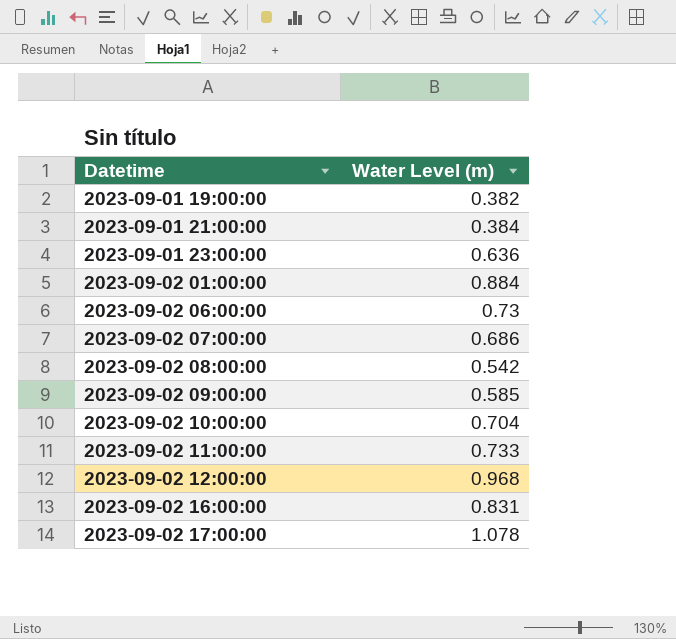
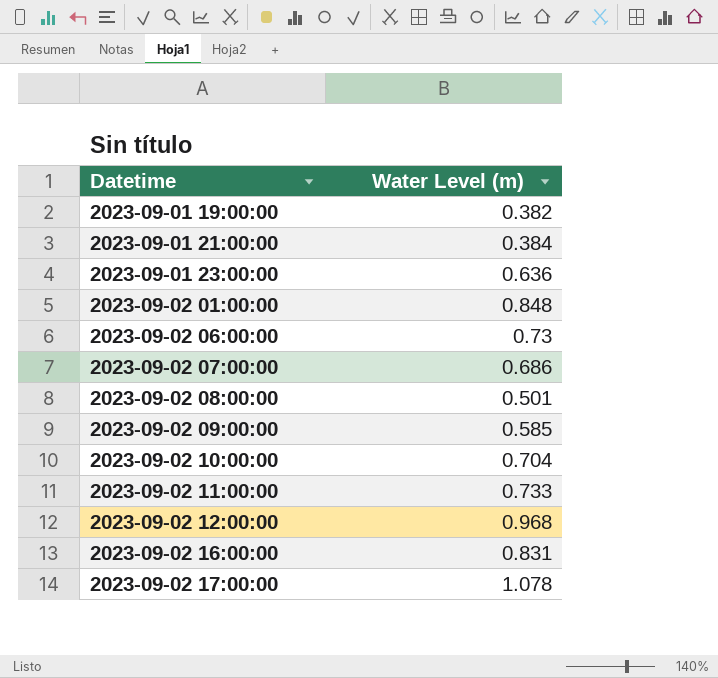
2023-09-02 01:00:00 | Water Level (m): 0.884 -> 0.848
2023-09-02 08:00:00 | Water Level (m): 0.542 -> 0.501

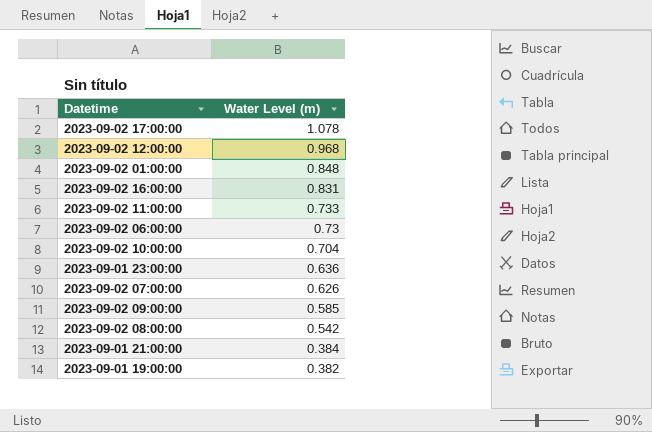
row order: Datetime ascending -> Water Level (m) descending
2023-09-02 07:00:00 | Water Level (m): 0.686 -> 0.626
2023-09-02 08:00:00 | Water Level (m): 0.501 -> 0.542

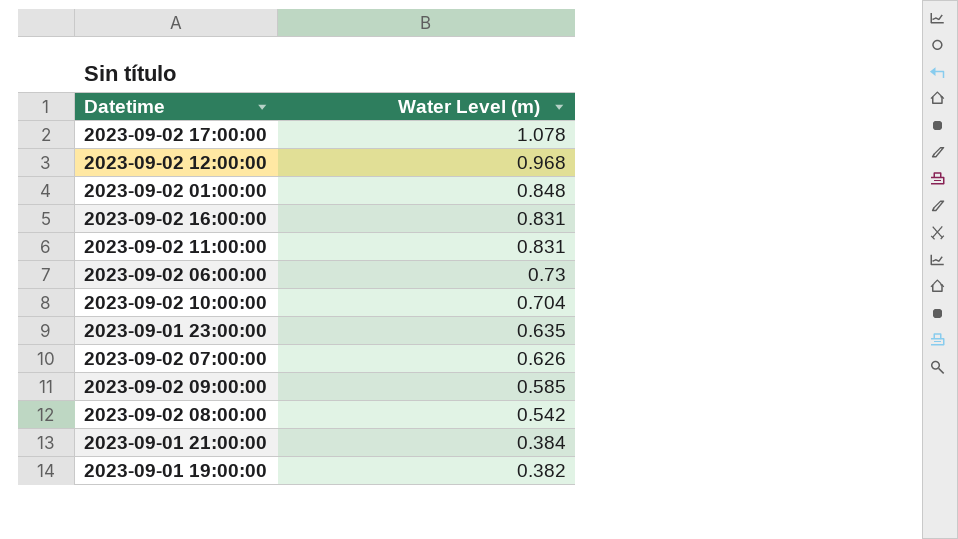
2023-09-02 11:00:00 | Water Level (m): 0.733 -> 0.831
2023-09-01 23:00:00 | Water Level (m): 0.636 -> 0.635

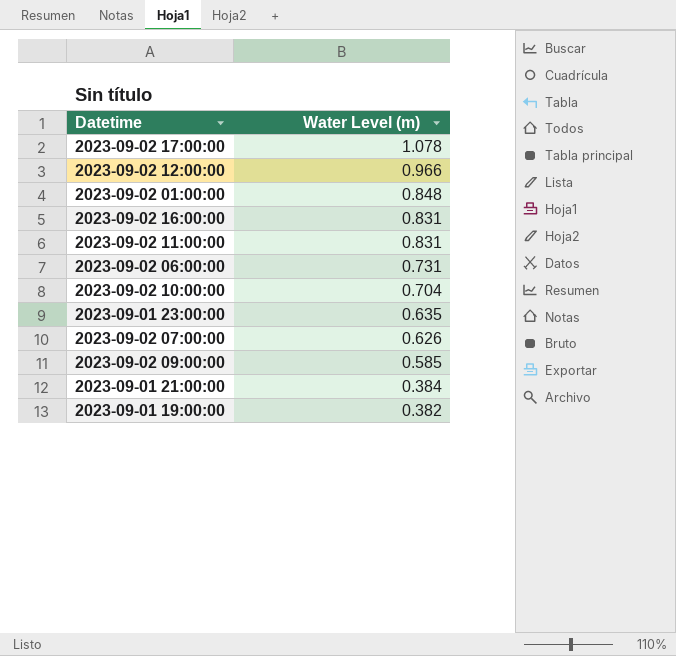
row 2023-09-02 08:00:00: 0.542 -> none
2023-09-02 12:00:00 | Water Level (m): 0.968 -> 0.966
2023-09-02 06:00:00 | Water Level (m): 0.73 -> 0.731

